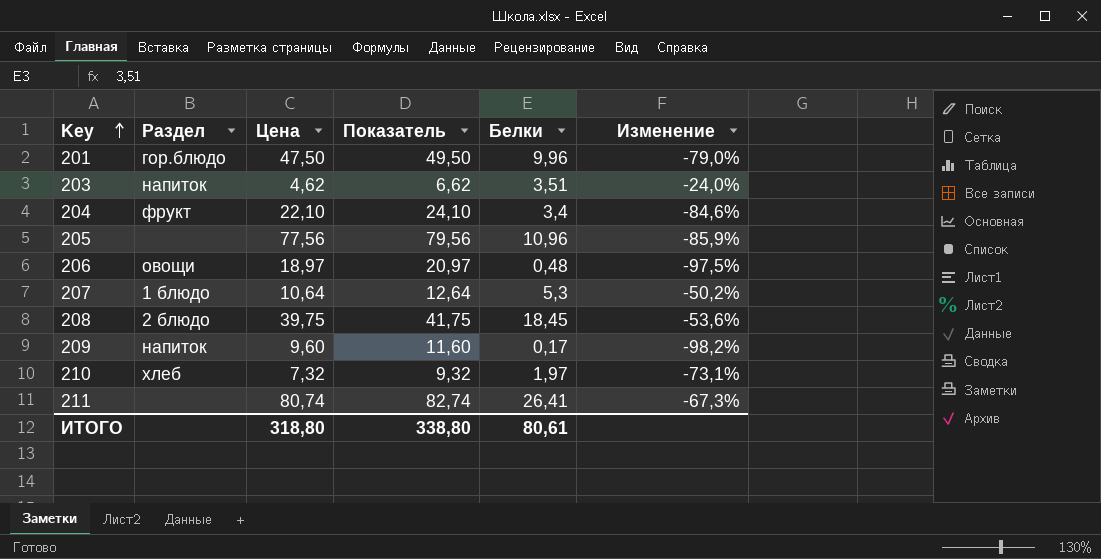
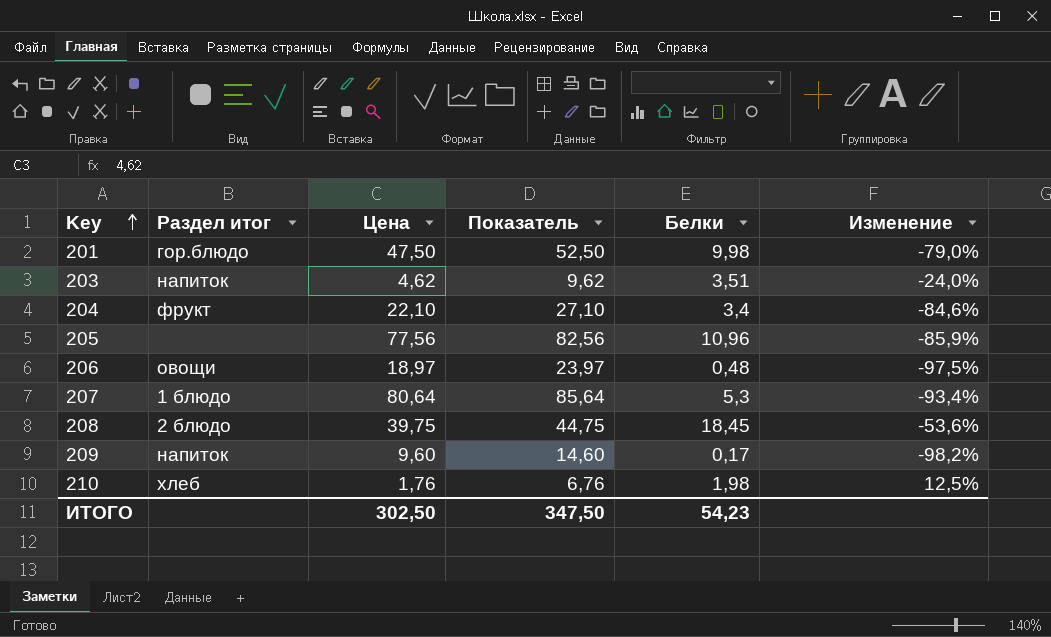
column name: Раздел -> Раздел итог
column Показатель | formula: [Цена] + 2 -> [Цена] + 5
row 211: none | 80,74 | 82,74 | 26,41 | -67,3% -> none
201 | Белки: 9,96 -> 9,98
207 | Цена: 10,64 -> 80,64
207 | Изменение: -50,2% -> -93,4%
210 | Цена: 7,32 -> 1,76
210 | Белки: 1,97 -> 1,98
210 | Изменение: -73,1% -> 12,5%
ИТОГО | Цена: 318,80 -> 302,50
ИТОГО | Показатель: 338,80 -> 347,50
ИТОГО | Белки: 80,61 -> 54,23

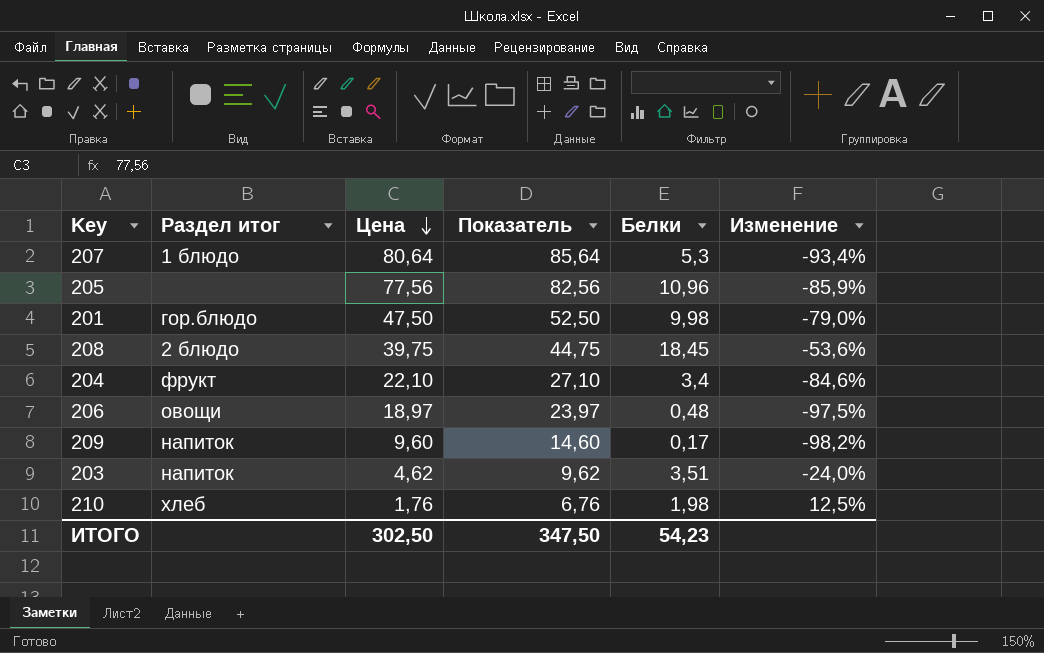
row order: Key ascending -> Цена descending

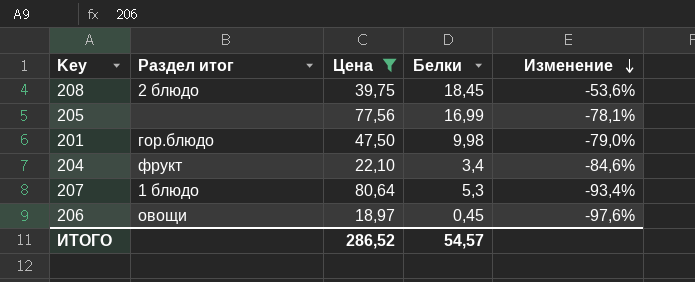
filter: none -> Цена >= 18,97
row order: Цена descending -> Изменение descending
column Показатель | formula: [Цена] + 5 -> none
205 | Белки: 10,96 -> 16,99
205 | Изменение: -85,9% -> -78,1%
206 | Белки: 0,48 -> 0,45
206 | Изменение: -97,5% -> -97,6%
ИТОГО | Цена: 302,50 -> 286,52
ИТОГО | Белки: 54,23 -> 54,57

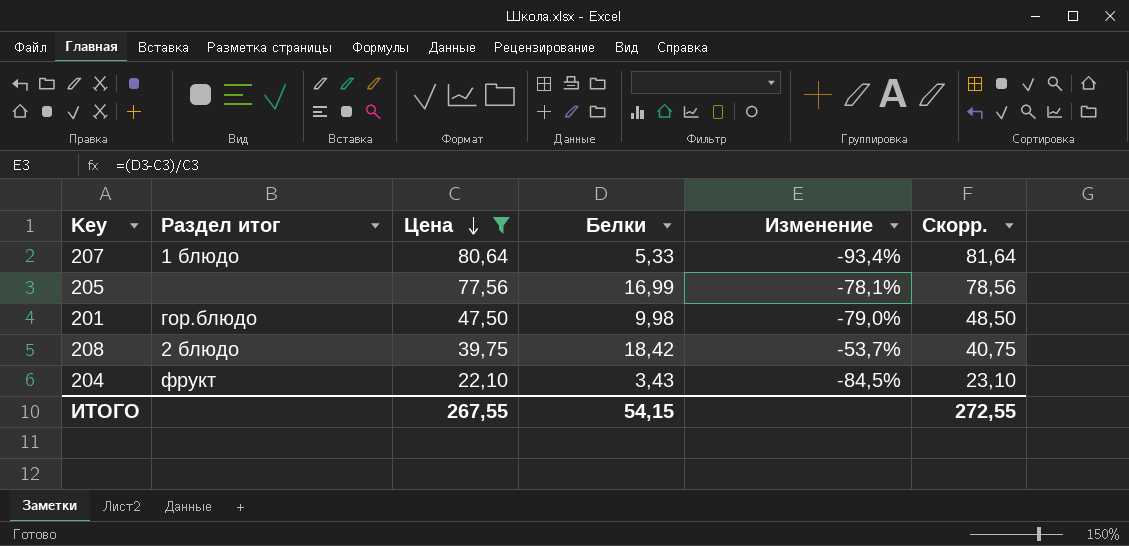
row order: Изменение descending -> Цена descending
column Скорр. | formula: none -> [Цена] + 1
row 206: овощи | 18,97 | 0,45 | -97,6% -> none
207 | Белки: 5,3 -> 5,33
208 | Белки: 18,45 -> 18,42
208 | Изменение: -53,6% -> -53,7%
204 | Белки: 3,4 -> 3,43
204 | Изменение: -84,6% -> -84,5%
ИТОГО | Цена: 286,52 -> 267,55
ИТОГО | Белки: 54,57 -> 54,15

